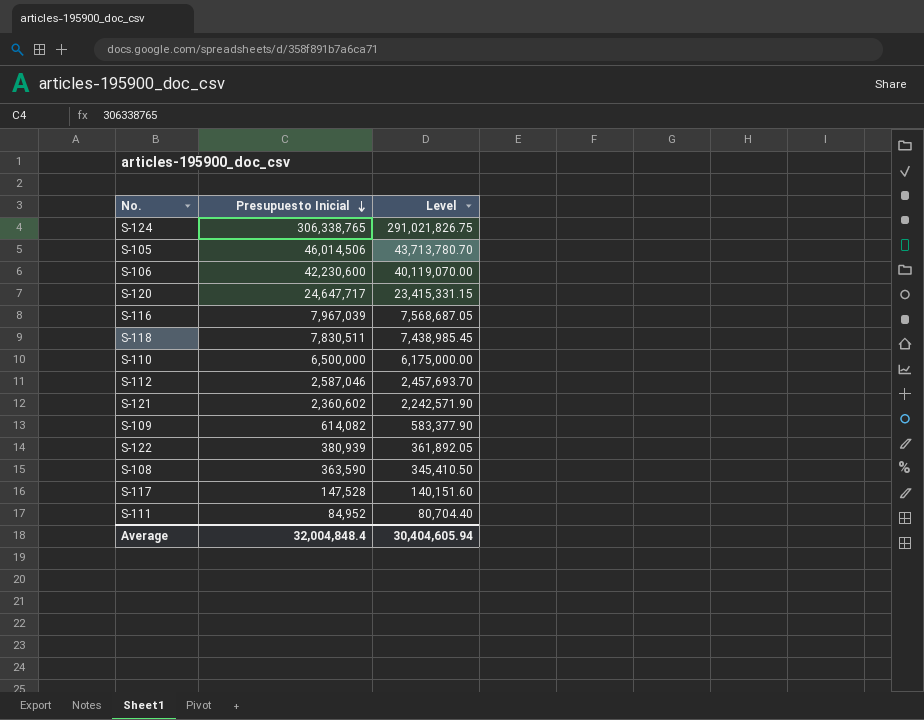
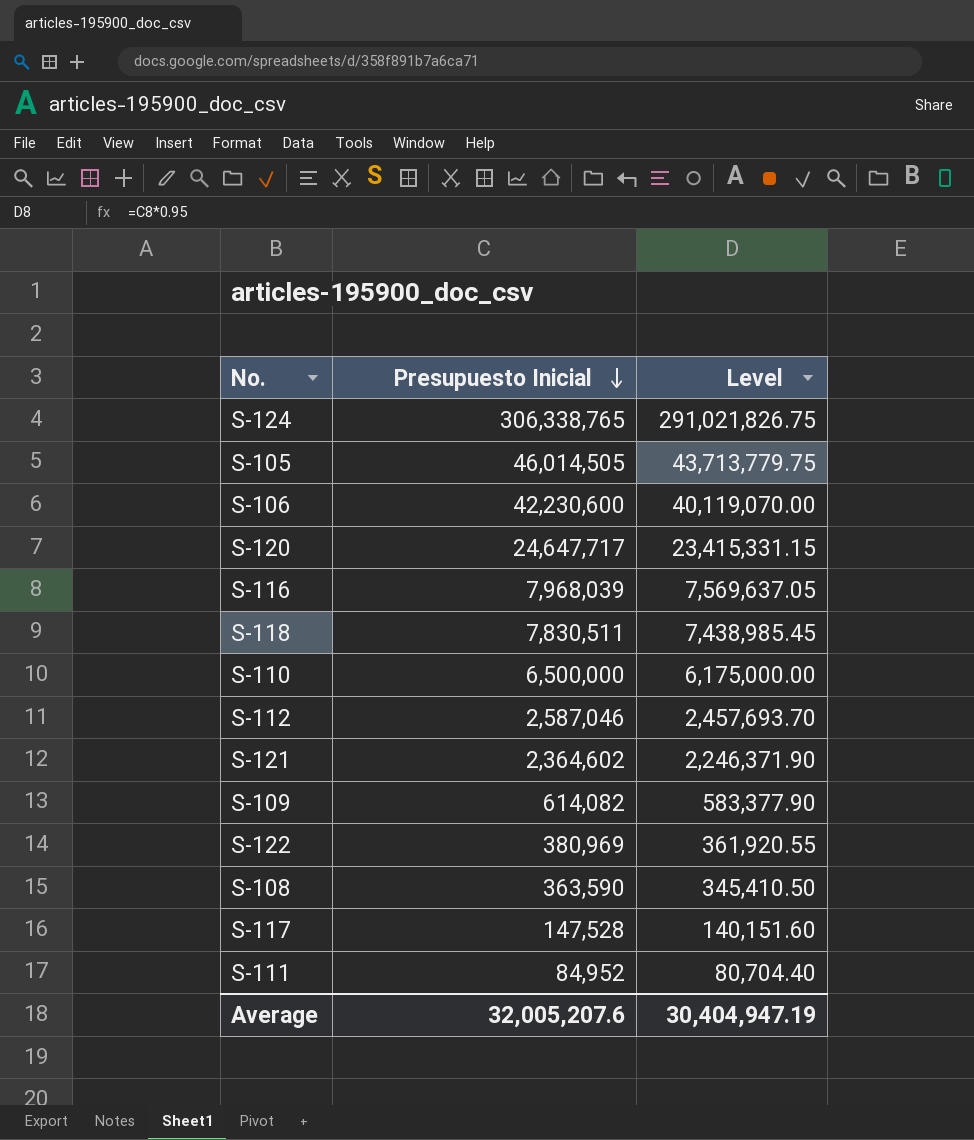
S-105 | Presupuesto Inicial: 46,014,506 -> 46,014,505
S-105 | Level: 43,713,780.70 -> 43,713,779.75
S-116 | Presupuesto Inicial: 7,967,039 -> 7,968,039
S-116 | Level: 7,568,687.05 -> 7,569,637.05
S-121 | Presupuesto Inicial: 2,360,602 -> 2,364,602
S-121 | Level: 2,242,571.90 -> 2,246,371.90
S-122 | Presupuesto Inicial: 380,939 -> 380,969
S-122 | Level: 361,892.05 -> 361,920.55
Average | Presupuesto Inicial: 32,004,848.4 -> 32,005,207.6
Average | Level: 30,404,605.94 -> 30,404,947.19

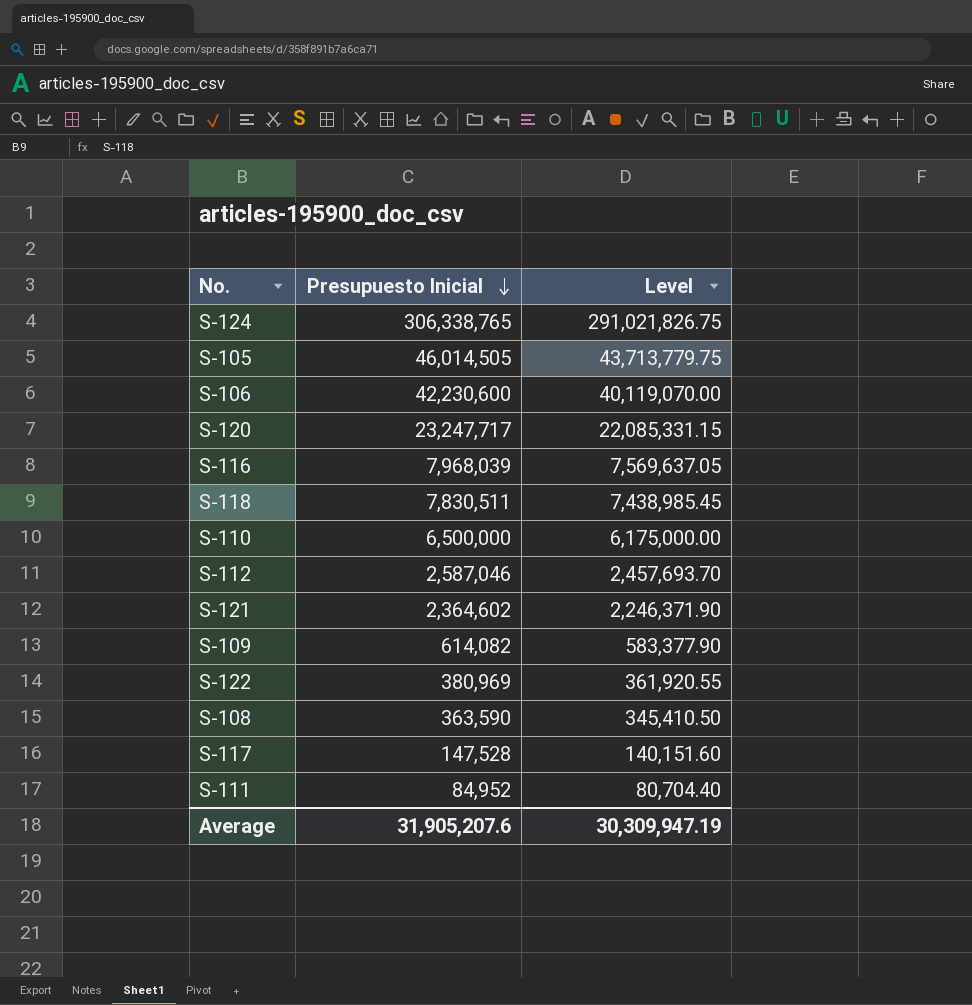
S-120 | Presupuesto Inicial: 24,647,717 -> 23,247,717
S-120 | Level: 23,415,331.15 -> 22,085,331.15
Average | Presupuesto Inicial: 32,005,207.6 -> 31,905,207.6
Average | Level: 30,404,947.19 -> 30,309,947.19

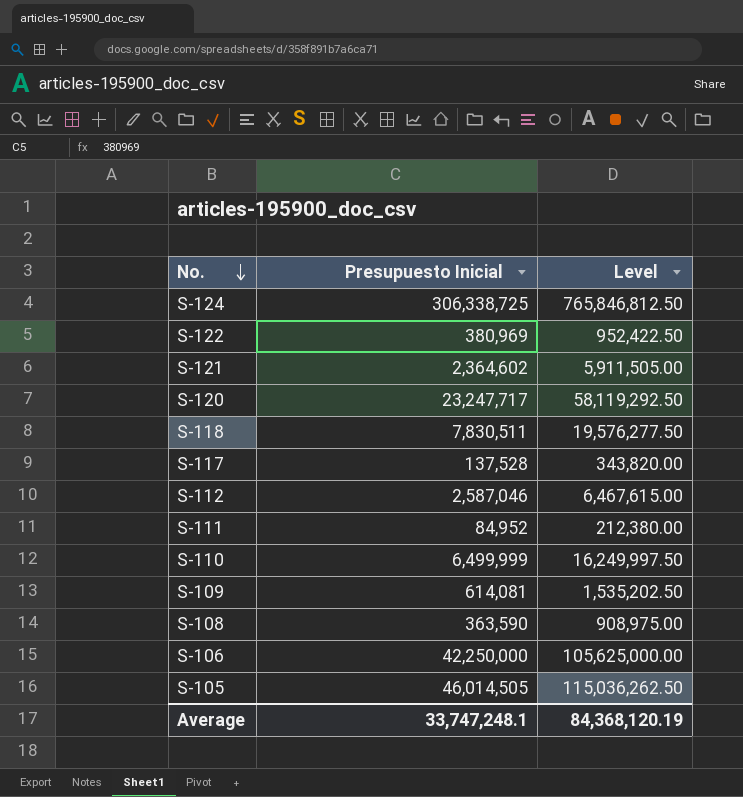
row order: Presupuesto Inicial descending -> No. descending
column Level | formula: [Presupuesto Inicial] * 0.95 -> [Presupuesto Inicial] * 2.5
row S-116: 7,968,039 | 7,569,637.05 -> none
S-124 | Presupuesto Inicial: 306,338,765 -> 306,338,725
S-117 | Presupuesto Inicial: 147,528 -> 137,528
S-110 | Presupuesto Inicial: 6,500,000 -> 6,499,999
S-109 | Presupuesto Inicial: 614,082 -> 614,081
S-106 | Presupuesto Inicial: 42,230,600 -> 42,250,000
Average | Presupuesto Inicial: 31,905,207.6 -> 33,747,248.1
Average | Level: 30,309,947.19 -> 84,368,120.19

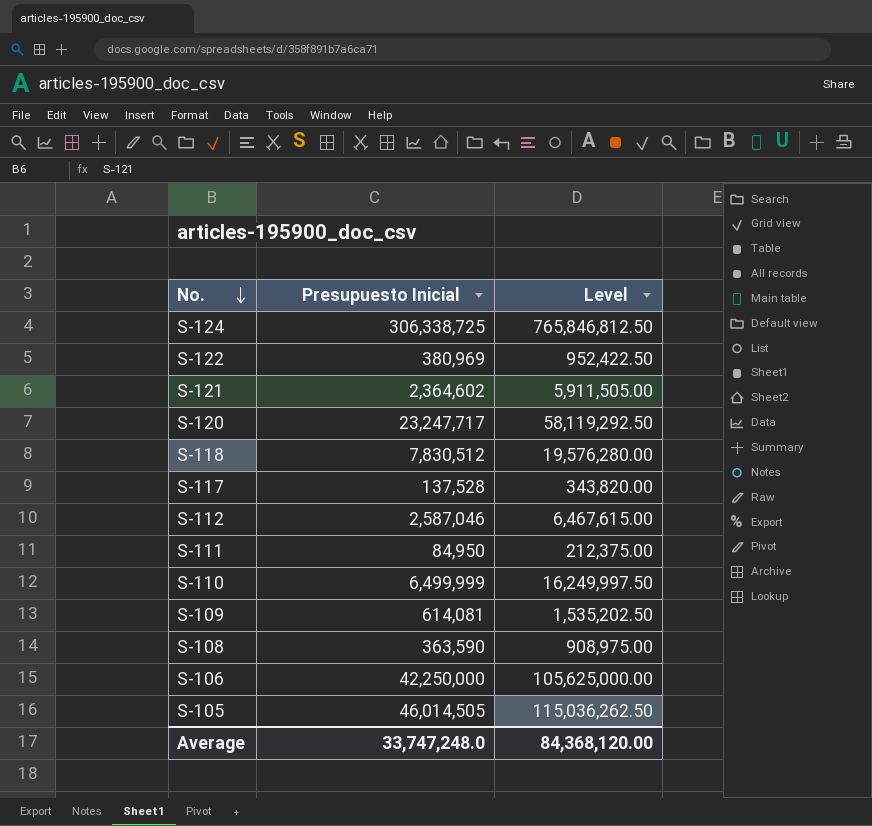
S-118 | Presupuesto Inicial: 7,830,511 -> 7,830,512
S-118 | Level: 19,576,277.50 -> 19,576,280.00
S-111 | Presupuesto Inicial: 84,952 -> 84,950
S-111 | Level: 212,380.00 -> 212,375.00
Average | Presupuesto Inicial: 33,747,248.1 -> 33,747,248.0
Average | Level: 84,368,120.19 -> 84,368,120.00

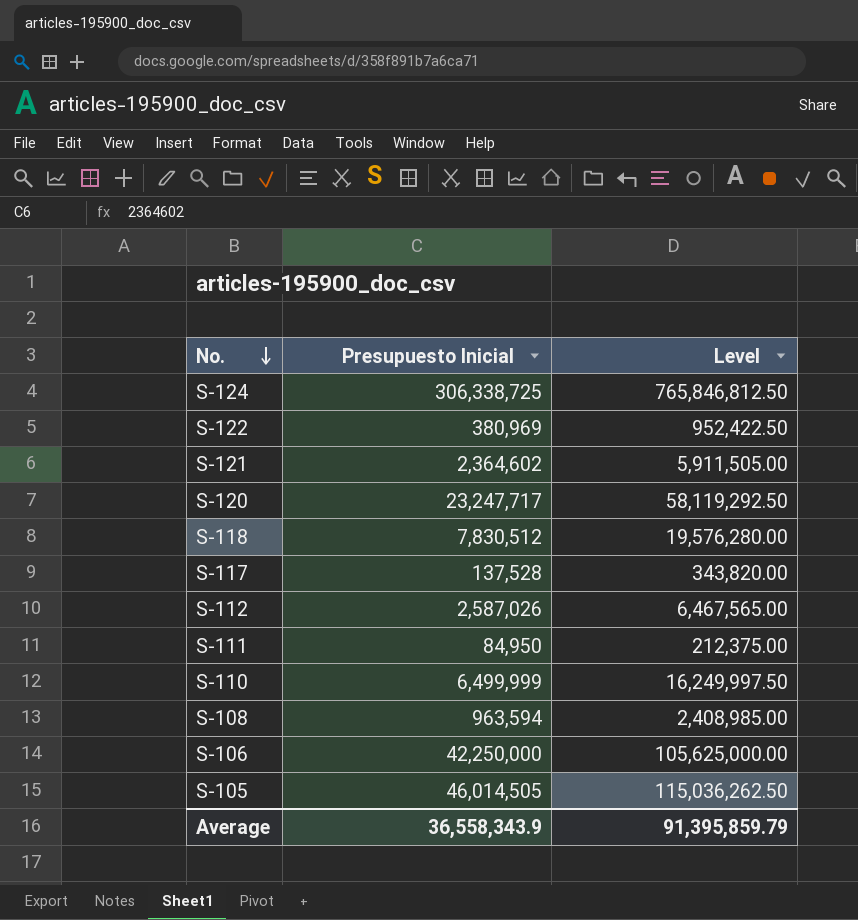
row S-109: 614,081 | 1,535,202.50 -> none
S-112 | Presupuesto Inicial: 2,587,046 -> 2,587,026
S-112 | Level: 6,467,615.00 -> 6,467,565.00
S-108 | Presupuesto Inicial: 363,590 -> 963,594
S-108 | Level: 908,975.00 -> 2,408,985.00
Average | Presupuesto Inicial: 33,747,248.0 -> 36,558,343.9
Average | Level: 84,368,120.00 -> 91,395,859.79

